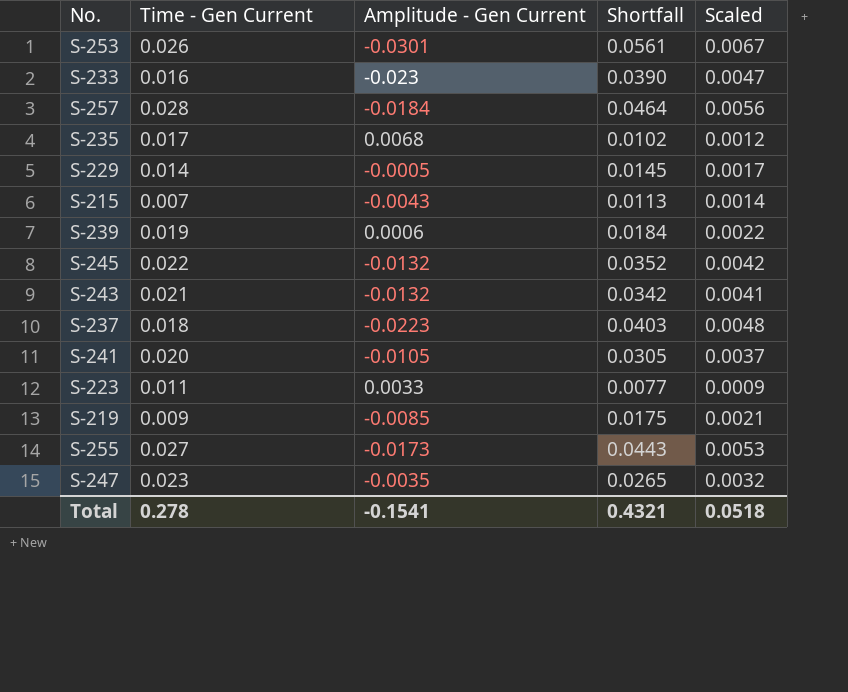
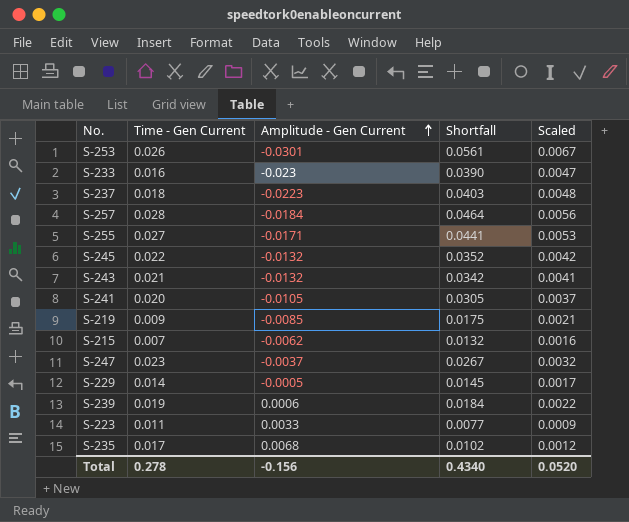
row order: none -> Amplitude - Gen Current ascending
S-255 | Amplitude - Gen Current: -0.0173 -> -0.0171
S-255 | Shortfall: 0.0443 -> 0.0441
S-215 | Amplitude - Gen Current: -0.0043 -> -0.0062
S-215 | Shortfall: 0.0113 -> 0.0132
S-215 | Scaled: 0.0014 -> 0.0016
S-247 | Amplitude - Gen Current: -0.0035 -> -0.0037
S-247 | Shortfall: 0.0265 -> 0.0267
Total | Amplitude - Gen Current: -0.1541 -> -0.156
Total | Shortfall: 0.4321 -> 0.4340
Total | Scaled: 0.0518 -> 0.0520

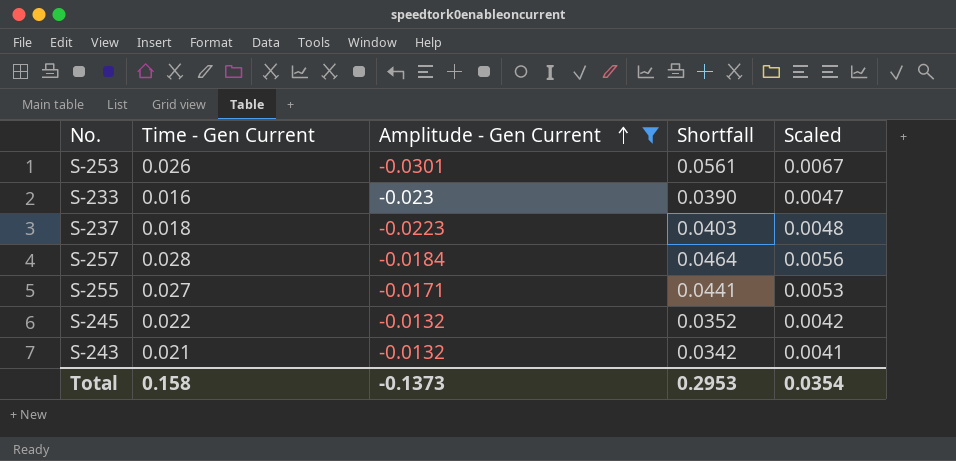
filter: none -> Amplitude - Gen Current <= -0.0132
Total | Time - Gen Current: 0.278 -> 0.158
Total | Amplitude - Gen Current: -0.156 -> -0.1373
Total | Shortfall: 0.4340 -> 0.2953
Total | Scaled: 0.0520 -> 0.0354

